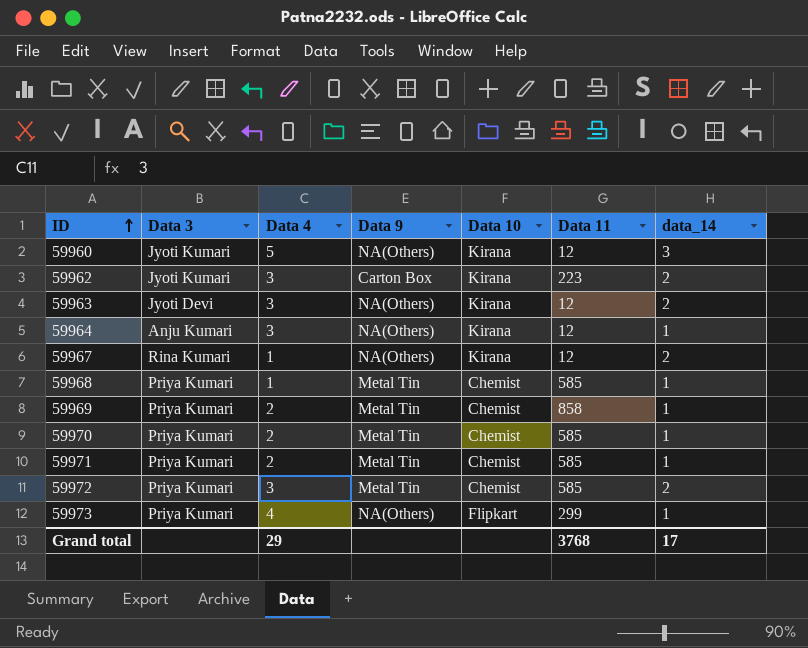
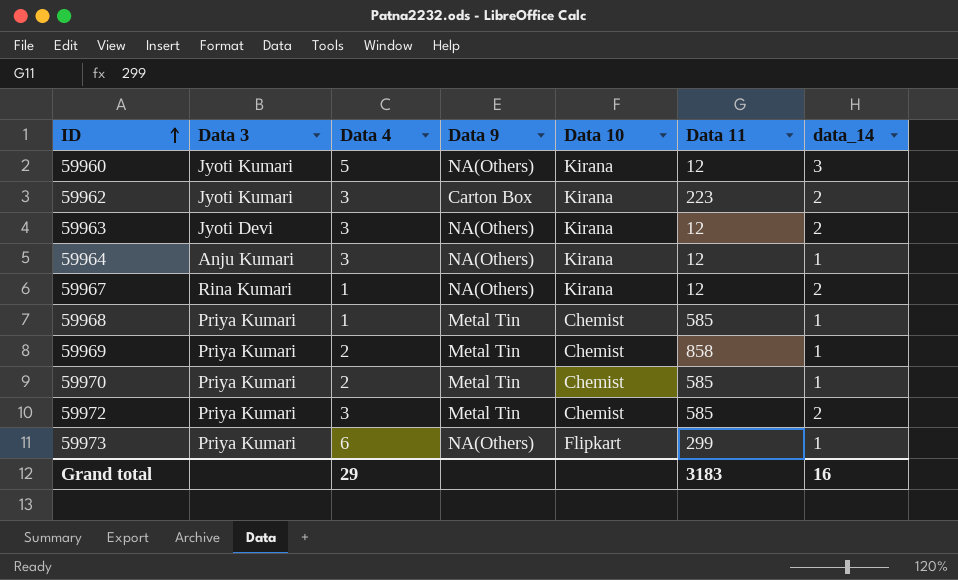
row 59971: Priya Kumari | 2 | Metal Tin | Chemist | 585 | 1 -> none
59973 | Data 4: 4 -> 6
Grand total | Data 11: 3768 -> 3183
Grand total | data_14: 17 -> 16

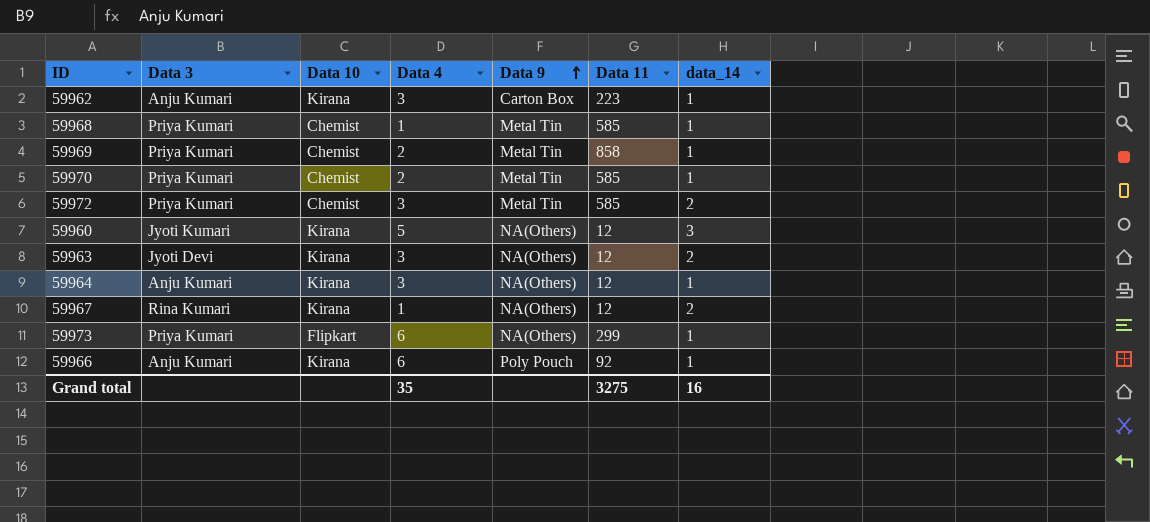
row order: ID ascending -> Data 9 ascending
column Data 10 | position: 5 -> 3
59962 | Data 3: Jyoti Kumari -> Anju Kumari
59962 | data_14: 2 -> 1
row 59966: none -> Anju Kumari | Kirana | 6 | Poly Pouch | 92 | 1
Grand total | Data 4: 29 -> 35
Grand total | Data 11: 3183 -> 3275

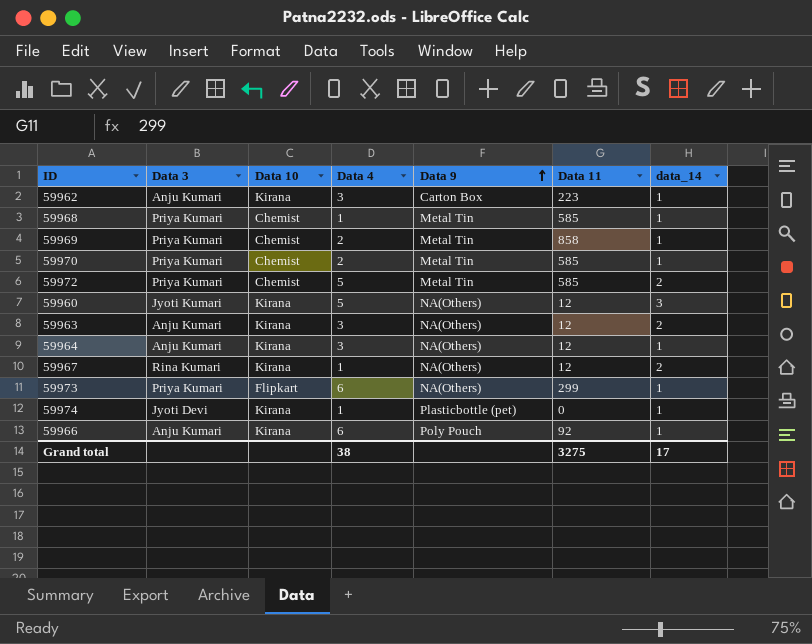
59972 | Data 4: 3 -> 5
59963 | Data 3: Jyoti Devi -> Anju Kumari
row 59974: none -> Jyoti Devi | Kirana | 1 | Plasticbottle (pet) | 0 | 1
Grand total | Data 4: 35 -> 38
Grand total | data_14: 16 -> 17

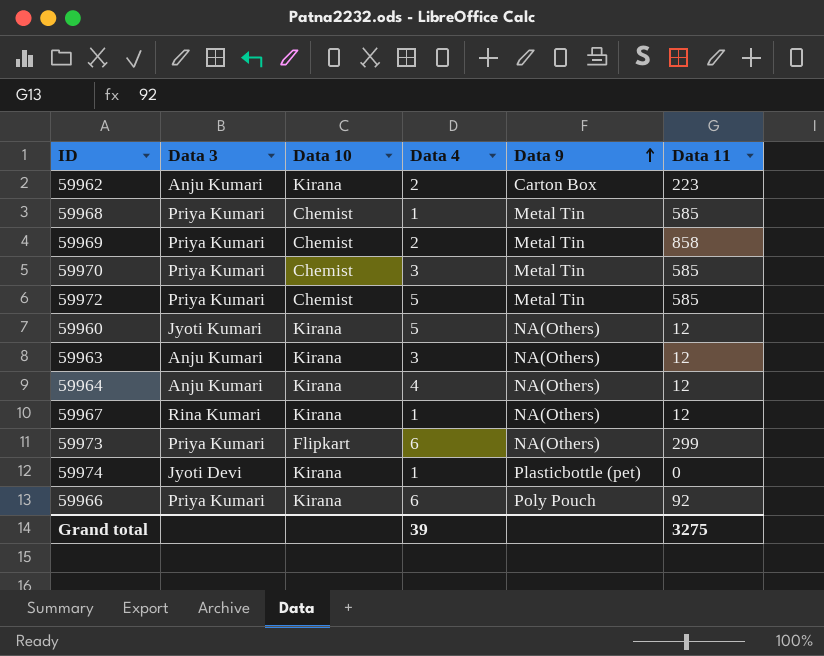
column data_14 | position: 7 -> none
59962 | Data 4: 3 -> 2
59970 | Data 4: 2 -> 3
59964 | Data 4: 3 -> 4
59966 | Data 3: Anju Kumari -> Priya Kumari
Grand total | Data 4: 38 -> 39

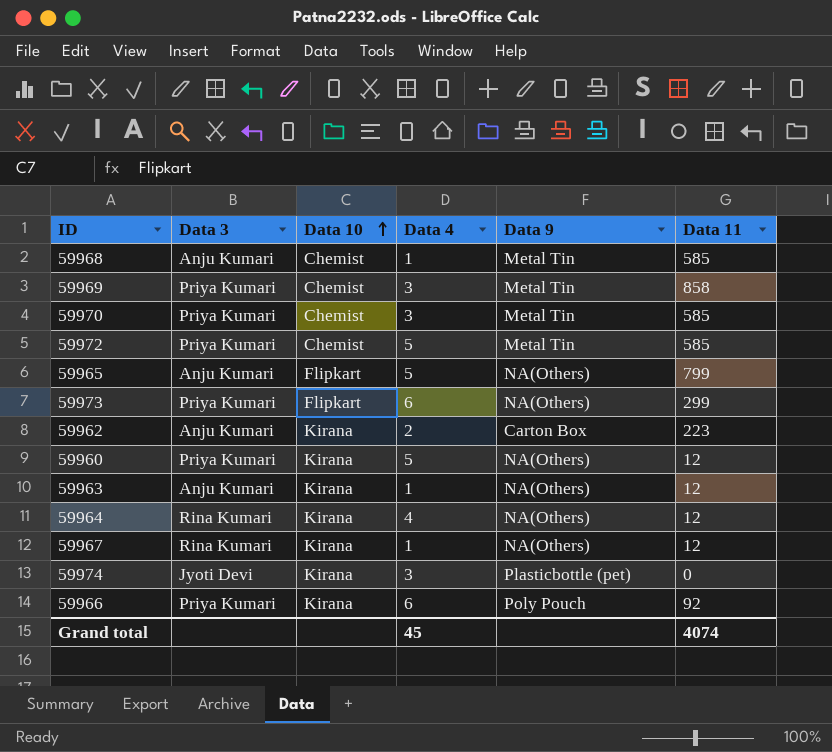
row order: Data 9 ascending -> Data 10 ascending
59968 | Data 3: Priya Kumari -> Anju Kumari
59969 | Data 4: 2 -> 3
row 59965: none -> Anju Kumari | Flipkart | 5 | NA(Others) | 799
59960 | Data 3: Jyoti Kumari -> Priya Kumari
59963 | Data 4: 3 -> 1
59964 | Data 3: Anju Kumari -> Rina Kumari
59974 | Data 4: 1 -> 3
Grand total | Data 4: 39 -> 45
Grand total | Data 11: 3275 -> 4074

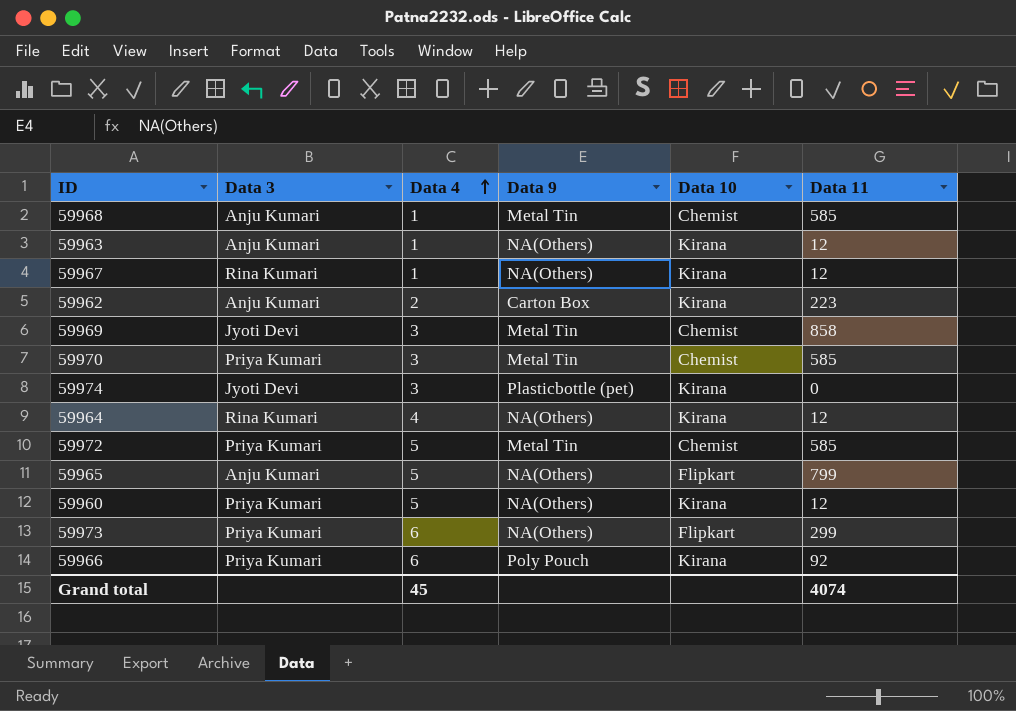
row order: Data 10 ascending -> Data 4 ascending
column Data 10 | position: 3 -> 5
59969 | Data 3: Priya Kumari -> Jyoti Devi

